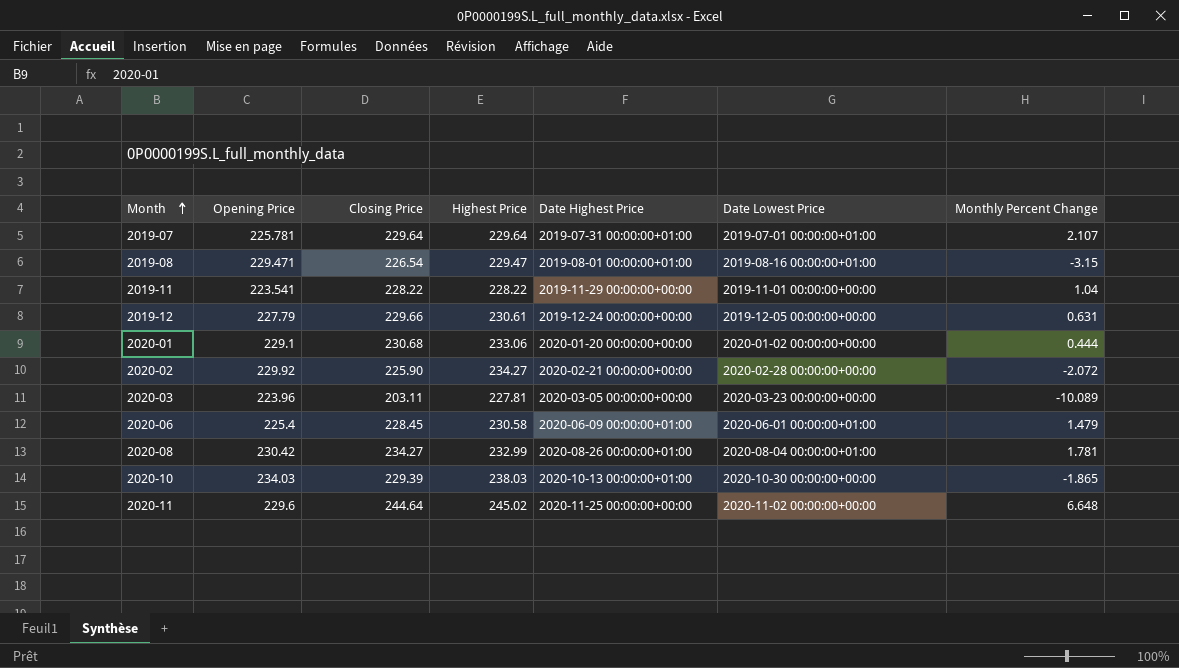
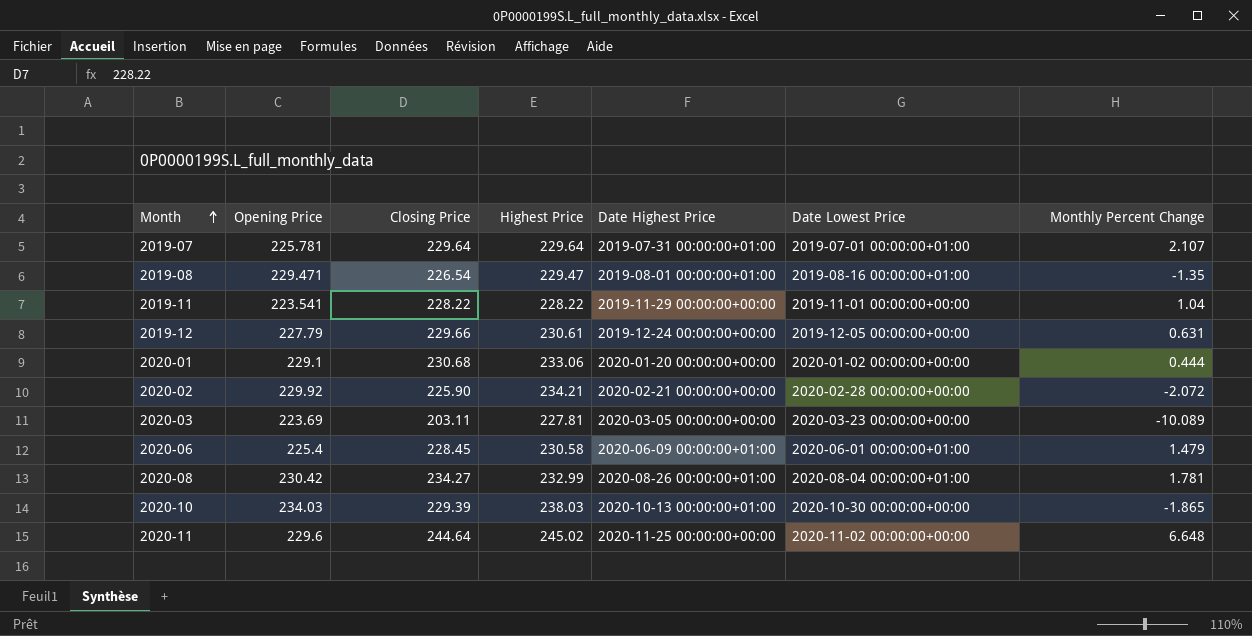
2019-08 | Monthly Percent Change: -3.15 -> -1.35
2020-02 | Highest Price: 234.27 -> 234.21
2020-03 | Opening Price: 223.96 -> 223.69

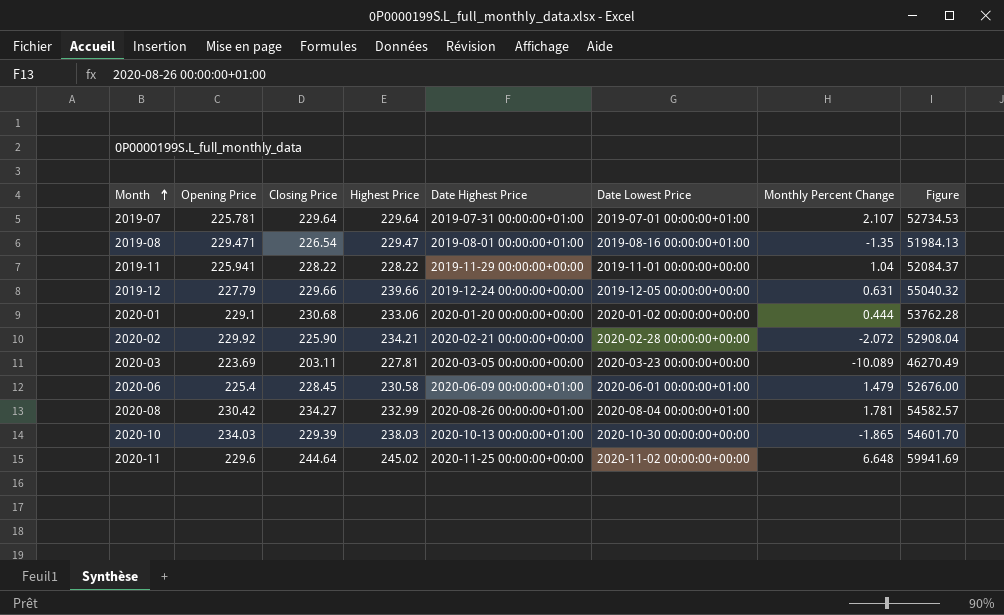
column Figure | formula: none -> [Closing Price] * [Highest Price]
2019-11 | Opening Price: 223.541 -> 225.941
2019-12 | Highest Price: 230.61 -> 239.66

